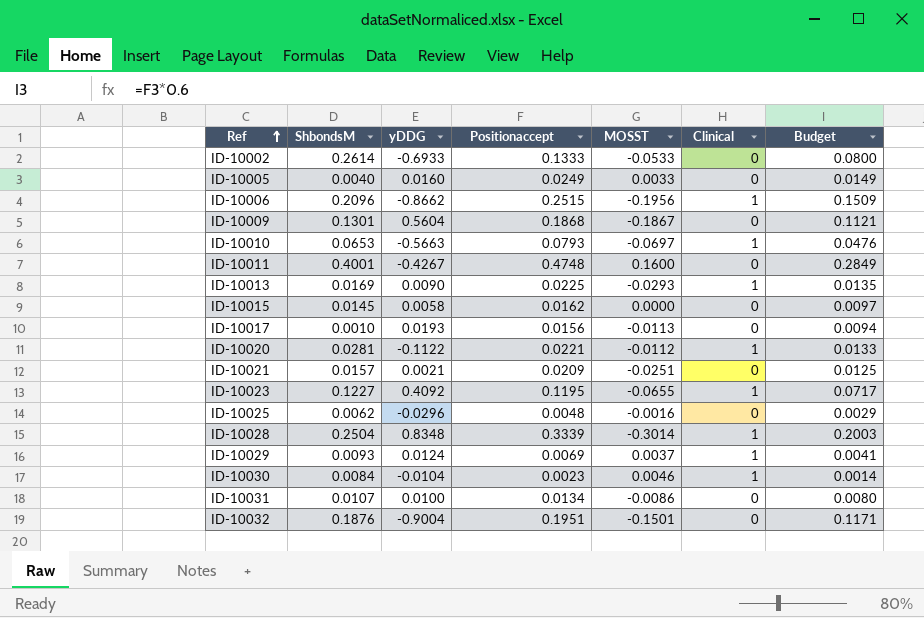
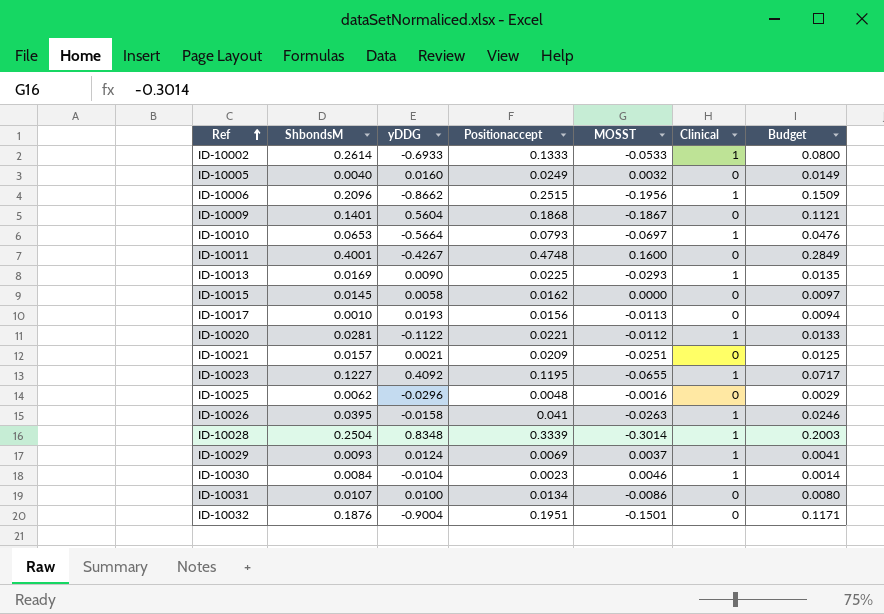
ID-10002 | Clinical: 0 -> 1
ID-10005 | MOSST: 0.0033 -> 0.0032
ID-10009 | ShbondsM: 0.1301 -> 0.1401
ID-10010 | yDDG: -0.5663 -> -0.5664
row ID-10026: none -> 0.0395 | -0.0158 | 0.041 | -0.0263 | 1 | 0.0246

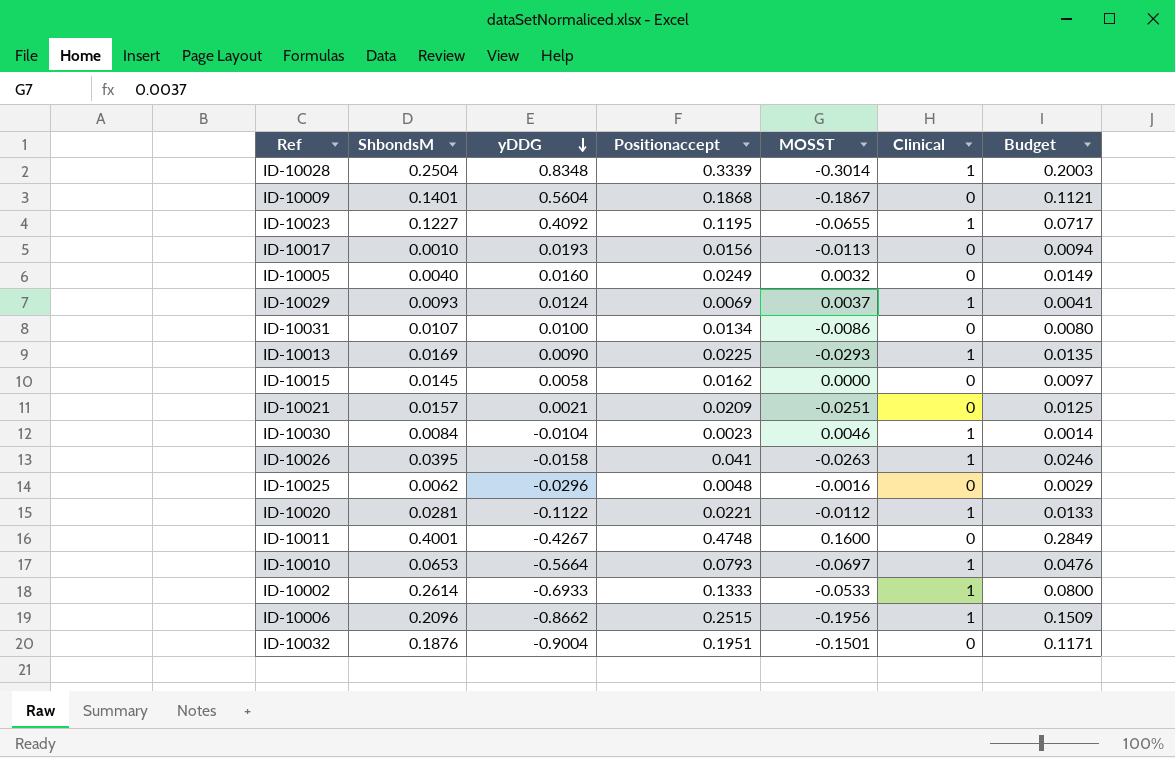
row order: Ref ascending -> yDDG descending

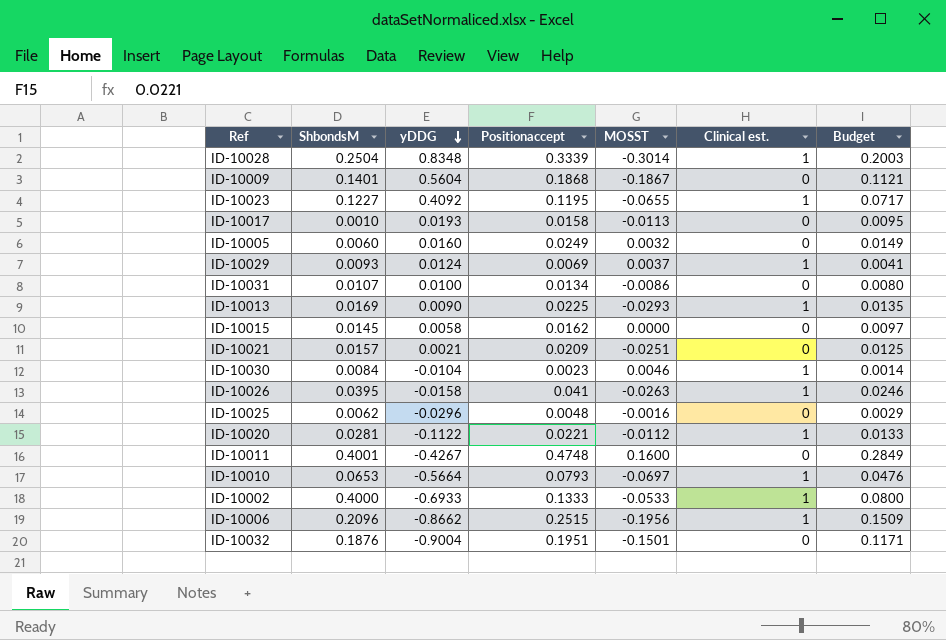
column name: Clinical -> Clinical est.
ID-10017 | Positionaccept: 0.0156 -> 0.0158
ID-10017 | Budget: 0.0094 -> 0.0095
ID-10005 | ShbondsM: 0.0040 -> 0.0060
ID-10002 | ShbondsM: 0.2614 -> 0.4000

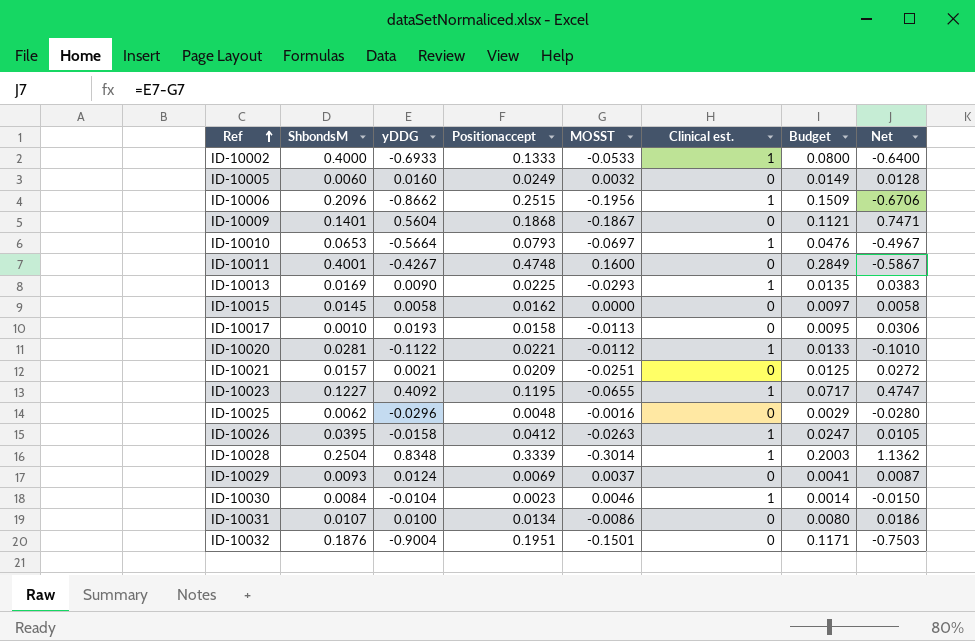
row order: yDDG descending -> Ref ascending
column Net | formula: none -> [yDDG] - [MOSST]
ID-10026 | Positionaccept: 0.041 -> 0.0412
ID-10026 | Budget: 0.0246 -> 0.0247
ID-10029 | Clinical est.: 1 -> 0

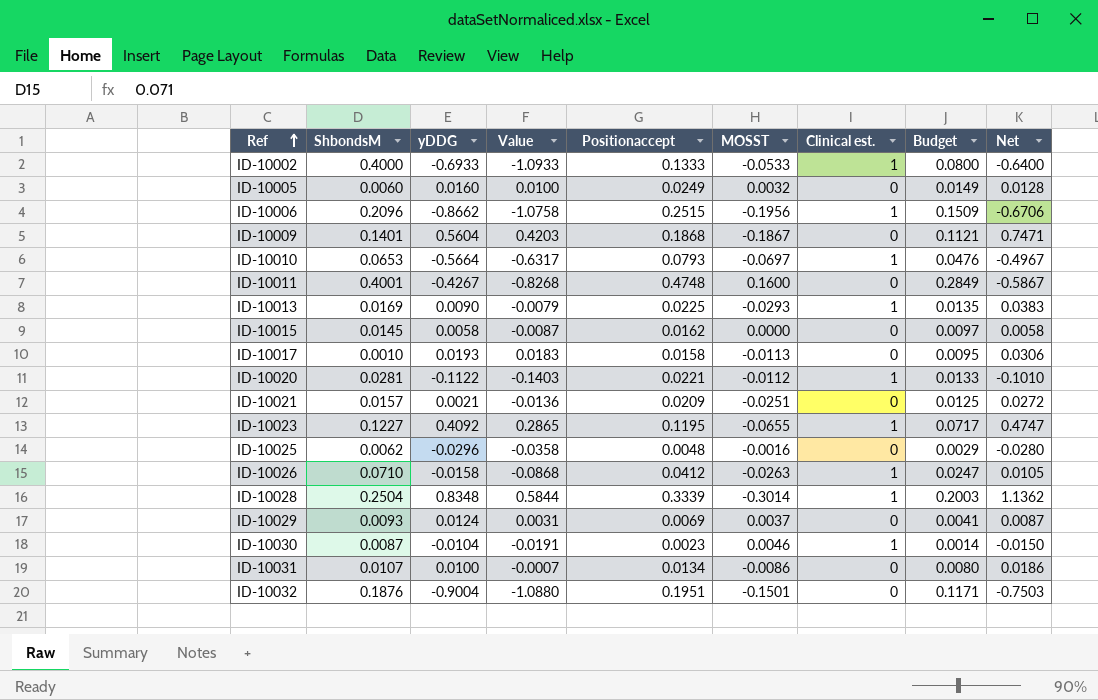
column Value | formula: none -> [yDDG] - [ShbondsM]
ID-10026 | ShbondsM: 0.0395 -> 0.0710
ID-10030 | ShbondsM: 0.0084 -> 0.0087

